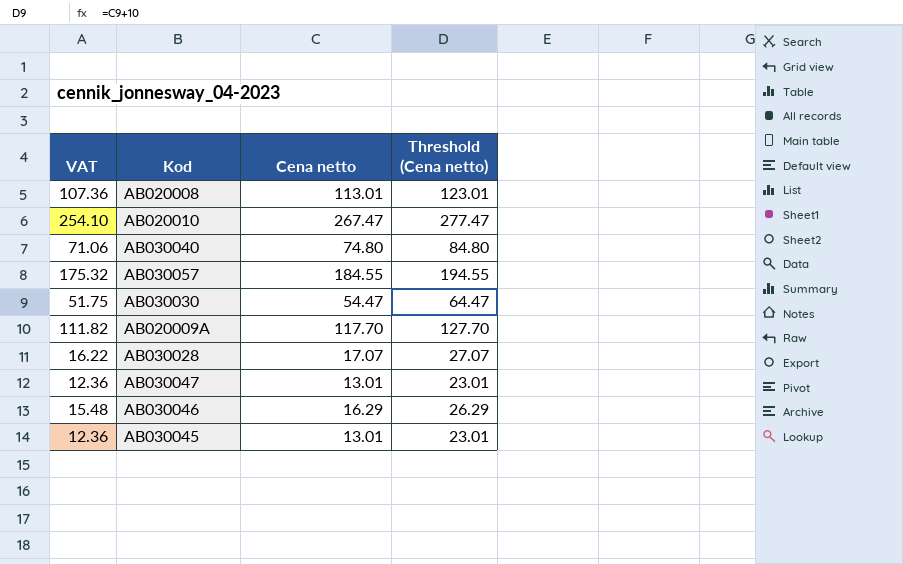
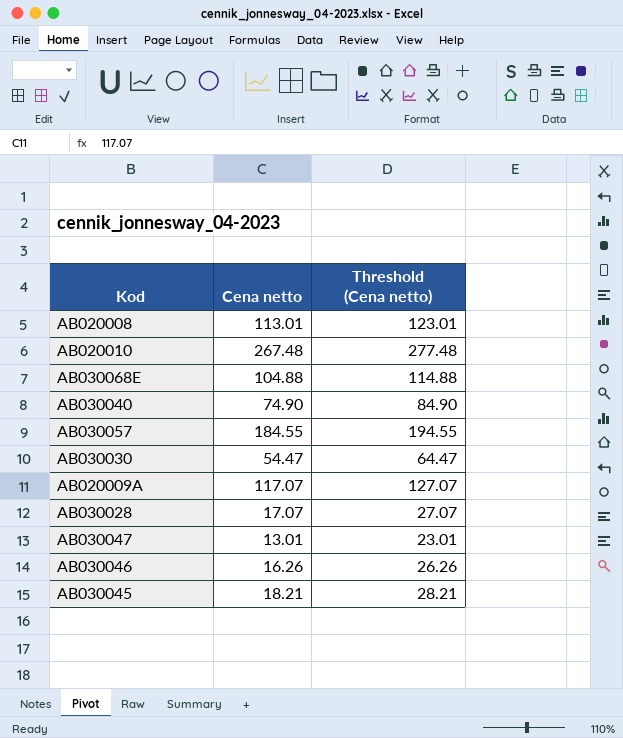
column VAT | formula: [Cena netto] * 0.95 -> none
AB020010 | Cena netto: 267.47 -> 267.48
AB020010 | Threshold (Cena netto): 277.47 -> 277.48
row AB030068E: none -> 104.88 | 114.88
AB030040 | Cena netto: 74.80 -> 74.90
AB030040 | Threshold (Cena netto): 84.80 -> 84.90
AB020009A | Cena netto: 117.70 -> 117.07
AB020009A | Threshold (Cena netto): 127.70 -> 127.07
AB030046 | Cena netto: 16.29 -> 16.26
AB030046 | Threshold (Cena netto): 26.29 -> 26.26
AB030045 | Cena netto: 13.01 -> 18.21
AB030045 | Threshold (Cena netto): 23.01 -> 28.21

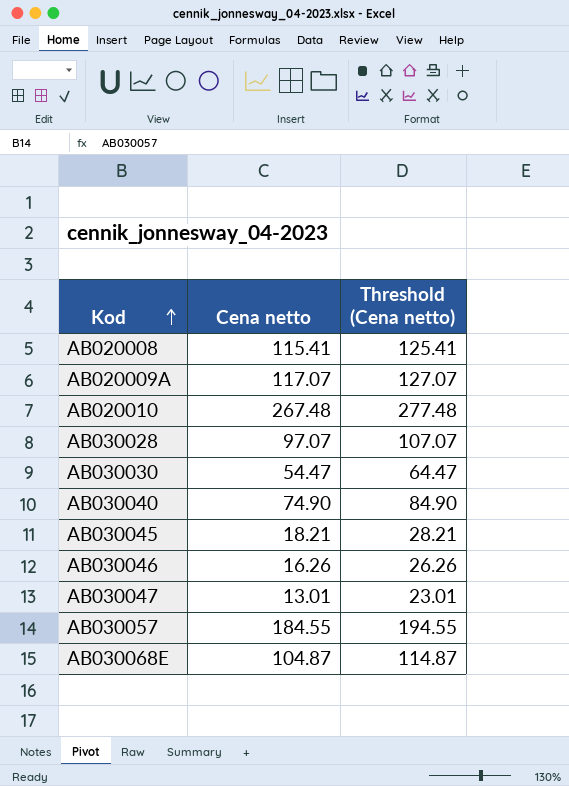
row order: none -> Kod ascending
AB020008 | Cena netto: 113.01 -> 115.41
AB020008 | Threshold (Cena netto): 123.01 -> 125.41
AB030028 | Cena netto: 17.07 -> 97.07
AB030028 | Threshold (Cena netto): 27.07 -> 107.07
AB030068E | Cena netto: 104.88 -> 104.87
AB030068E | Threshold (Cena netto): 114.88 -> 114.87

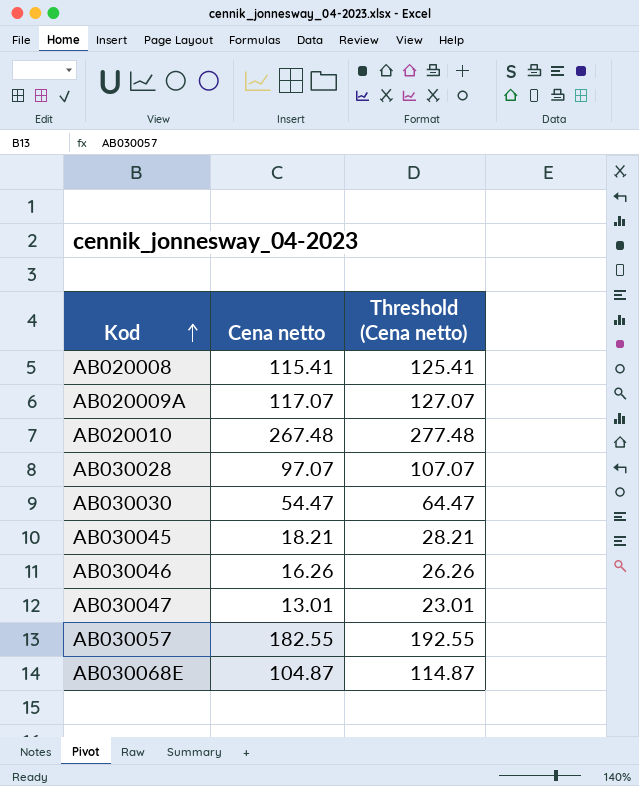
row AB030040: 74.90 | 84.90 -> none
AB030057 | Cena netto: 184.55 -> 182.55
AB030057 | Threshold (Cena netto): 194.55 -> 192.55

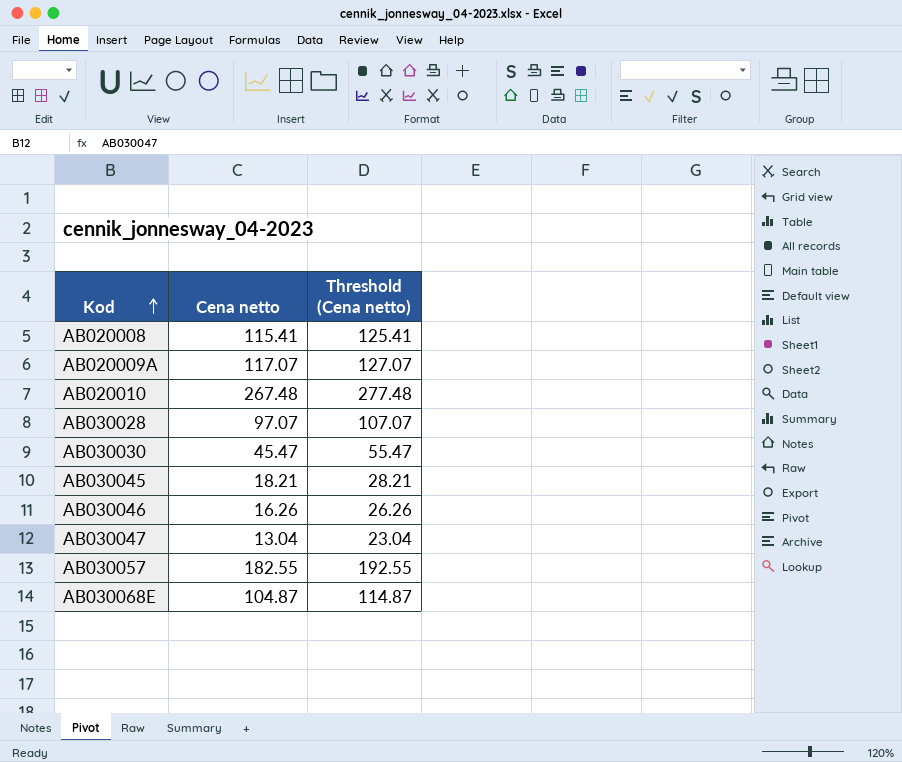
AB030030 | Cena netto: 54.47 -> 45.47
AB030030 | Threshold (Cena netto): 64.47 -> 55.47
AB030047 | Cena netto: 13.01 -> 13.04
AB030047 | Threshold (Cena netto): 23.01 -> 23.04

